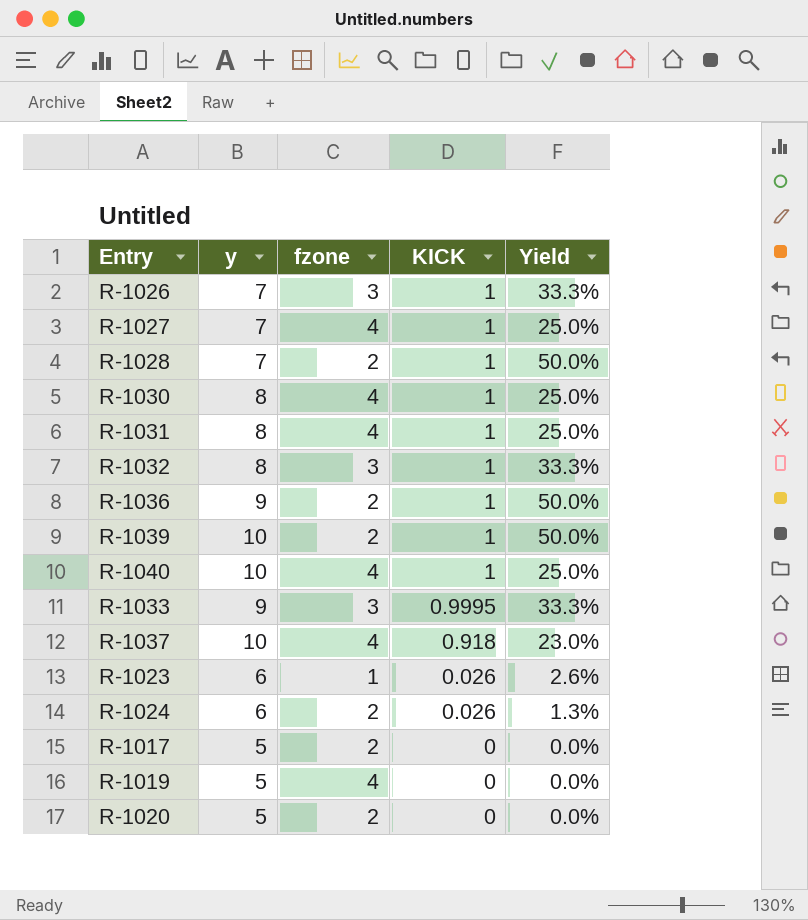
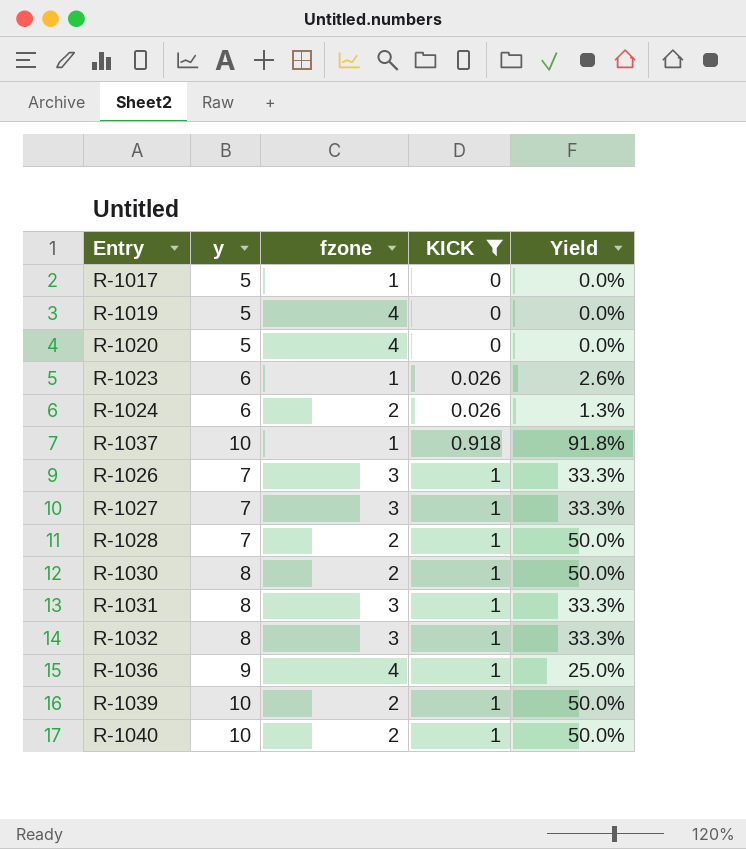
filter: none -> KICK != 0.9995
row order: KICK descending -> KICK ascending
R-1017 | fzone: 2 -> 1
R-1020 | fzone: 2 -> 4
R-1037 | fzone: 4 -> 1
R-1037 | Yield: 23.0% -> 91.8%
R-1027 | fzone: 4 -> 3
R-1027 | Yield: 25.0% -> 33.3%
R-1030 | fzone: 4 -> 2
R-1030 | Yield: 25.0% -> 50.0%
R-1031 | fzone: 4 -> 3
R-1031 | Yield: 25.0% -> 33.3%
R-1036 | fzone: 2 -> 4
R-1036 | Yield: 50.0% -> 25.0%
R-1040 | fzone: 4 -> 2
R-1040 | Yield: 25.0% -> 50.0%

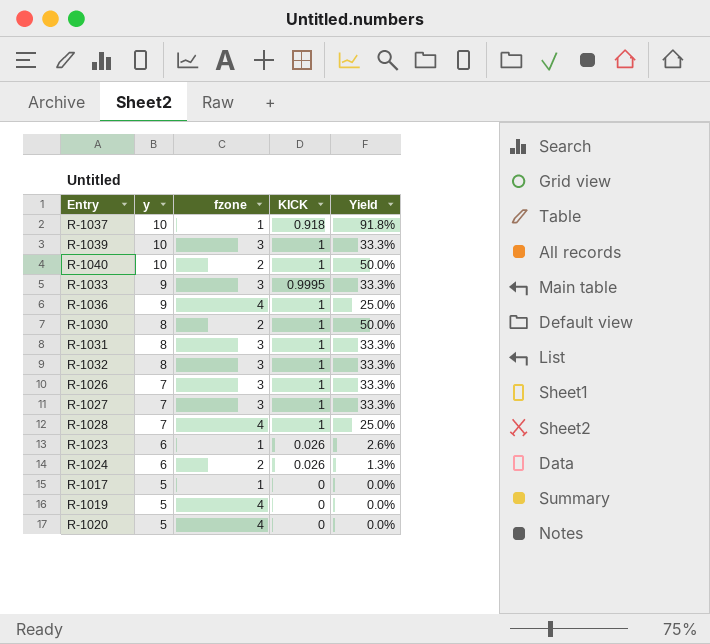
filter: KICK != 0.9995 -> none
row order: KICK ascending -> y descending
R-1039 | fzone: 2 -> 3
R-1039 | Yield: 50.0% -> 33.3%
R-1028 | fzone: 2 -> 4
R-1028 | Yield: 50.0% -> 25.0%

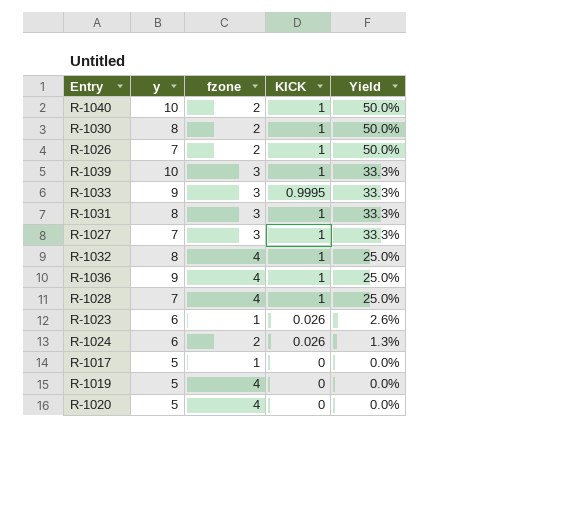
row order: y descending -> Yield descending
row R-1037: 10 | 1 | 0.918 | 91.8% -> none
R-1026 | fzone: 3 -> 2
R-1026 | Yield: 33.3% -> 50.0%
R-1032 | fzone: 3 -> 4
R-1032 | Yield: 33.3% -> 25.0%

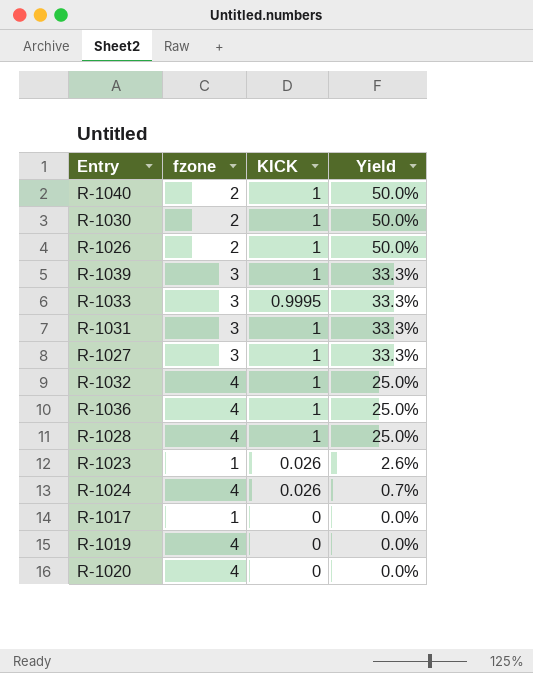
column y | position: 2 -> none
R-1024 | fzone: 2 -> 4
R-1024 | Yield: 1.3% -> 0.7%

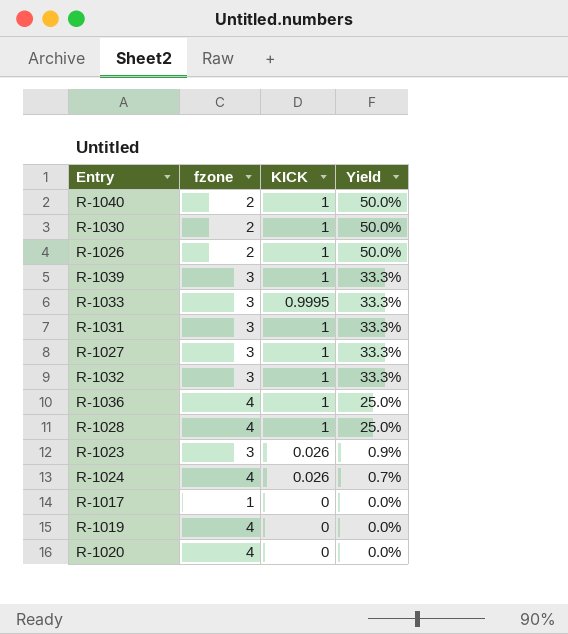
R-1032 | fzone: 4 -> 3
R-1032 | Yield: 25.0% -> 33.3%
R-1023 | fzone: 1 -> 3
R-1023 | Yield: 2.6% -> 0.9%

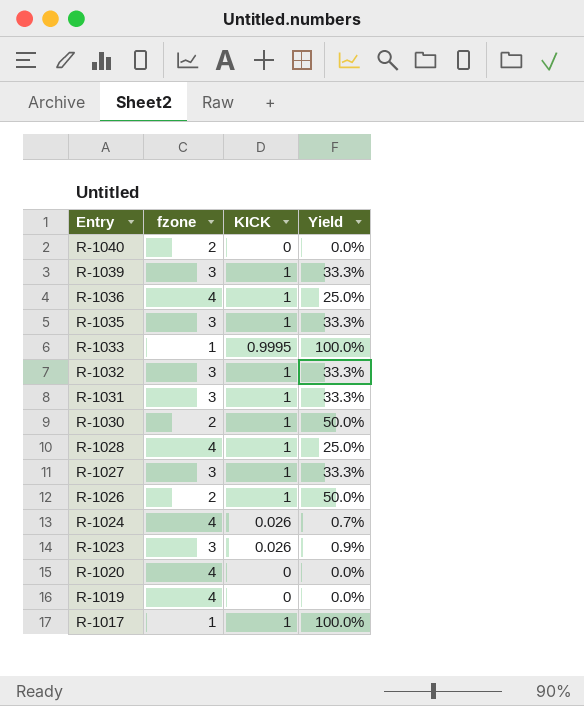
row order: Yield descending -> Entry descending
R-1040 | KICK: 1 -> 0
R-1040 | Yield: 50.0% -> 0.0%
row R-1035: none -> 3 | 1 | 33.3%
R-1033 | fzone: 3 -> 1
R-1033 | Yield: 33.3% -> 100.0%
R-1017 | KICK: 0 -> 1
R-1017 | Yield: 0.0% -> 100.0%

